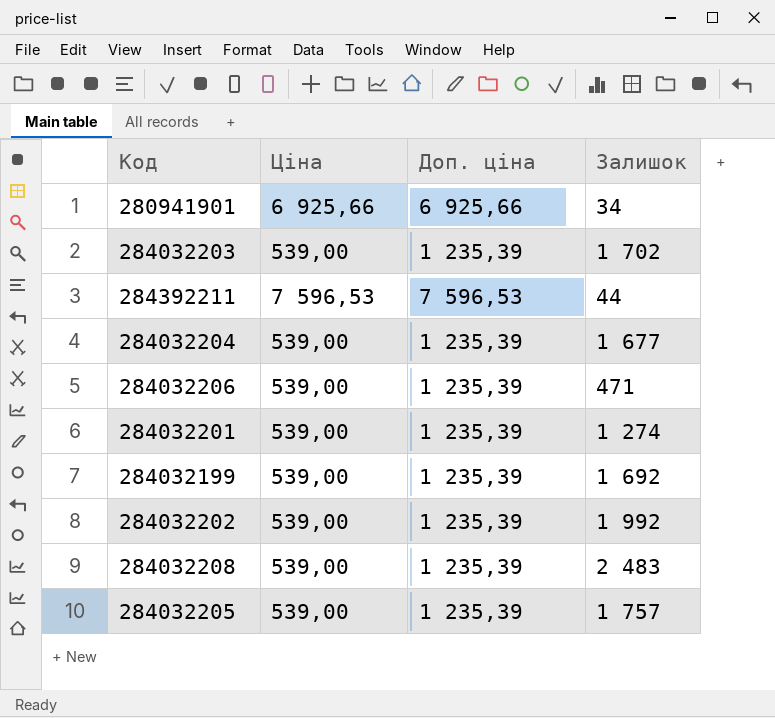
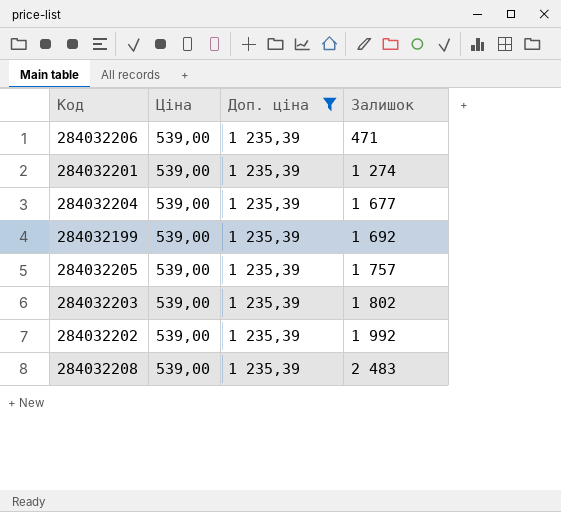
filter: none -> Доп. ціна = 1 235,39
row order: none -> Залишок ascending
284032203 | Залишок: 1 702 -> 1 802

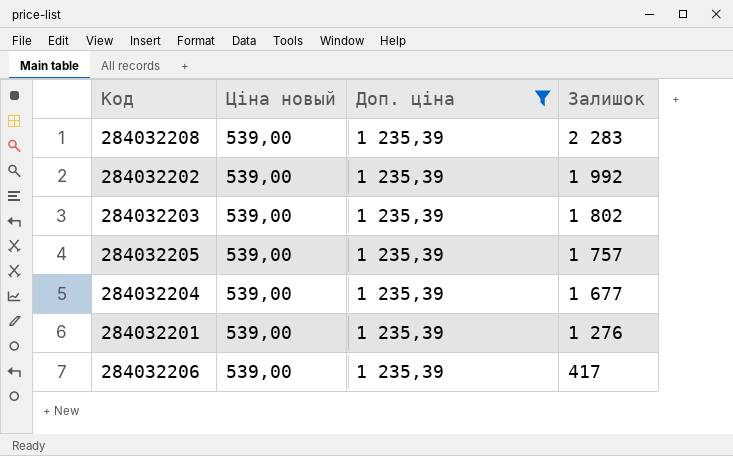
row order: Залишок ascending -> Залишок descending
column name: Ціна -> Ціна новый
row 284032199: 539,00 | 1 235,39 | 1 692 -> none
284032208 | Залишок: 2 483 -> 2 283
284032201 | Залишок: 1 274 -> 1 276
284032206 | Залишок: 471 -> 417

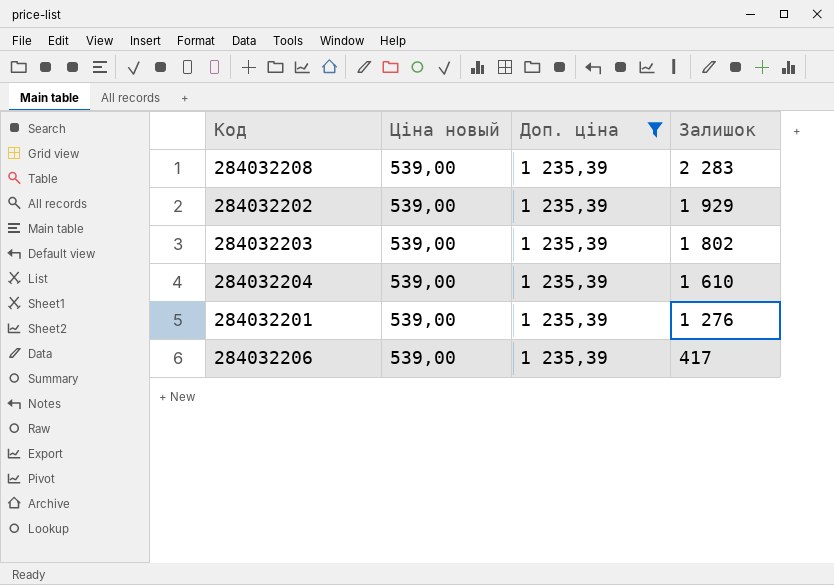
row 284032205: 539,00 | 1 235,39 | 1 757 -> none
284032202 | Залишок: 1 992 -> 1 929
284032204 | Залишок: 1 677 -> 1 610

